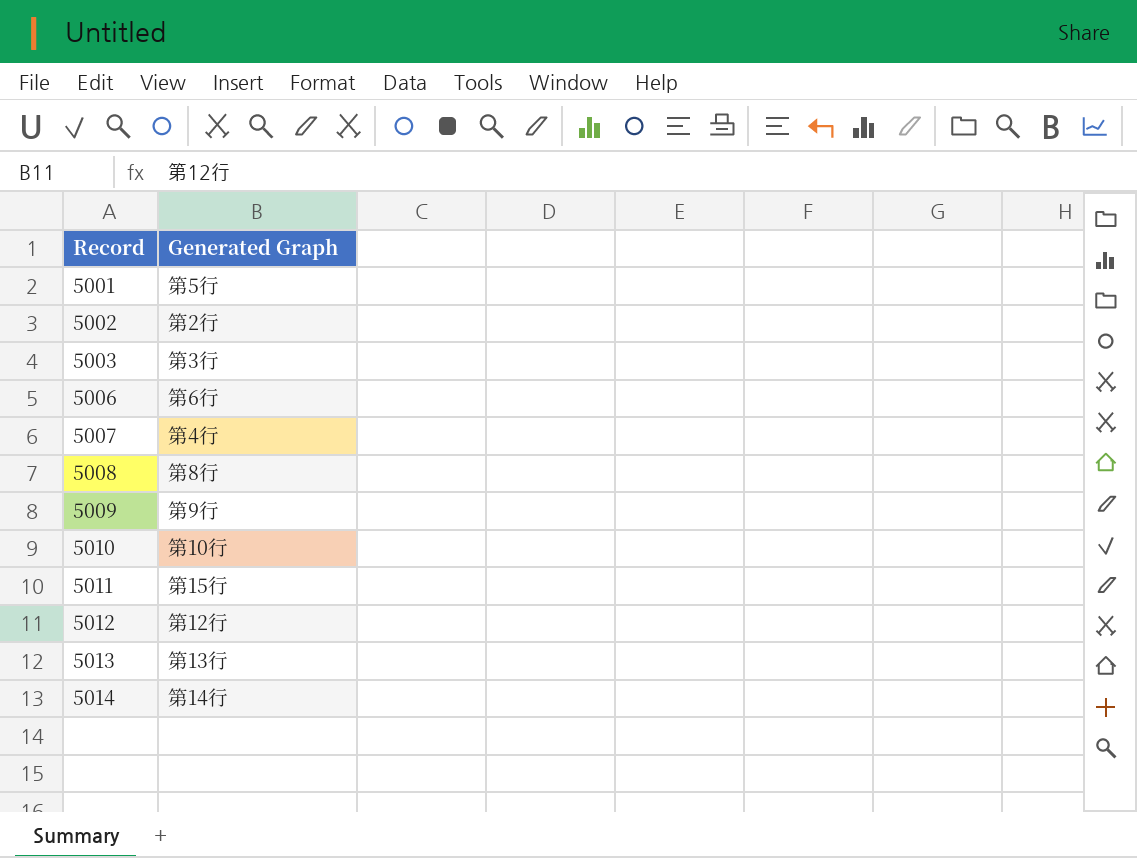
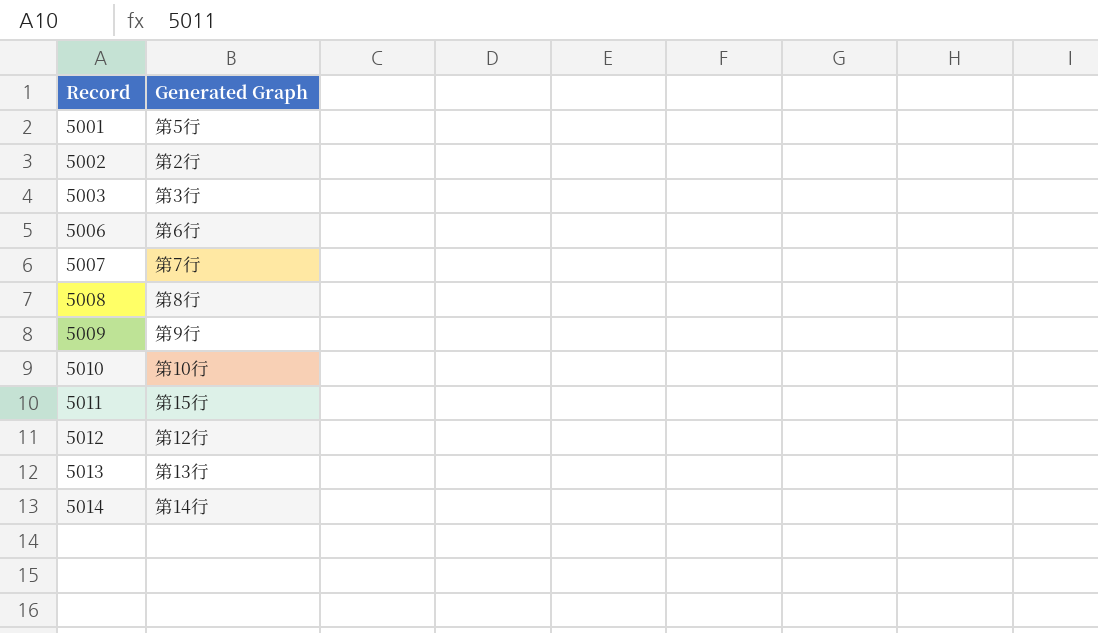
5007 | Generated Graph: 第4行 -> 第7行

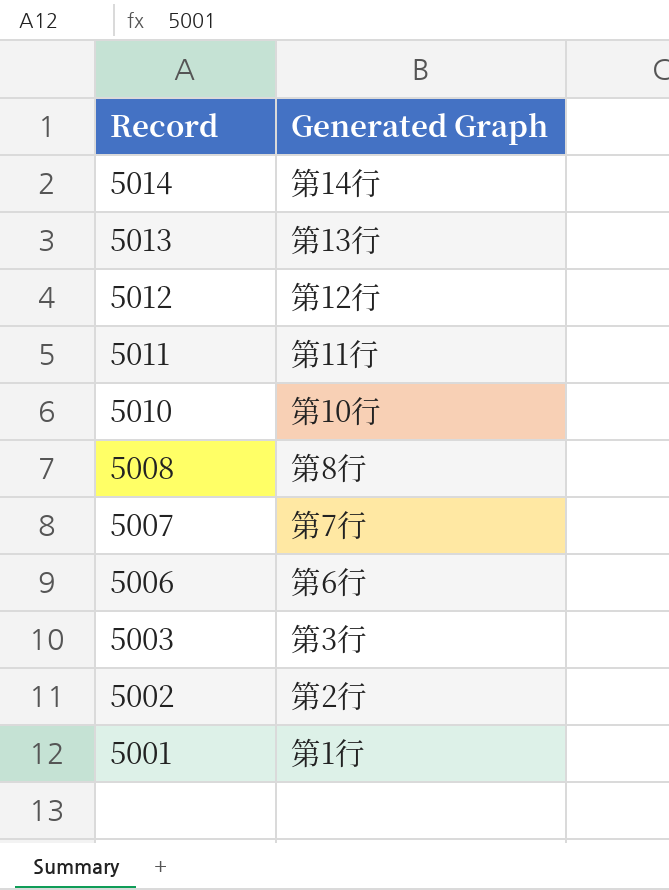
row order: Record ascending -> Record descending
row 5009: 第9行 -> none
5011 | Generated Graph: 第15行 -> 第11行
5001 | Generated Graph: 第5行 -> 第1行

